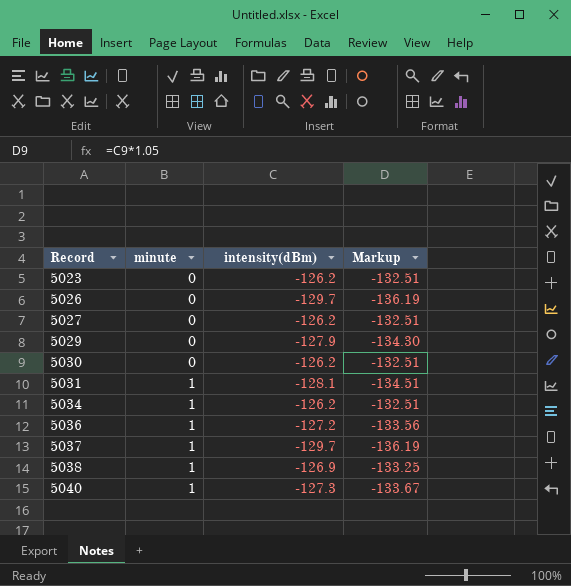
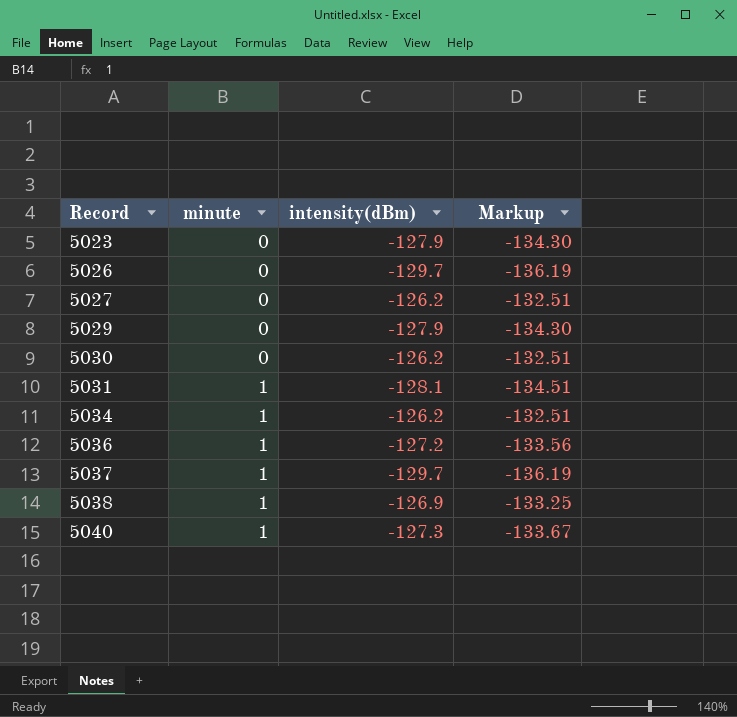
5023 | intensity(dBm): -126.2 -> -127.9
5023 | Markup: -132.51 -> -134.30

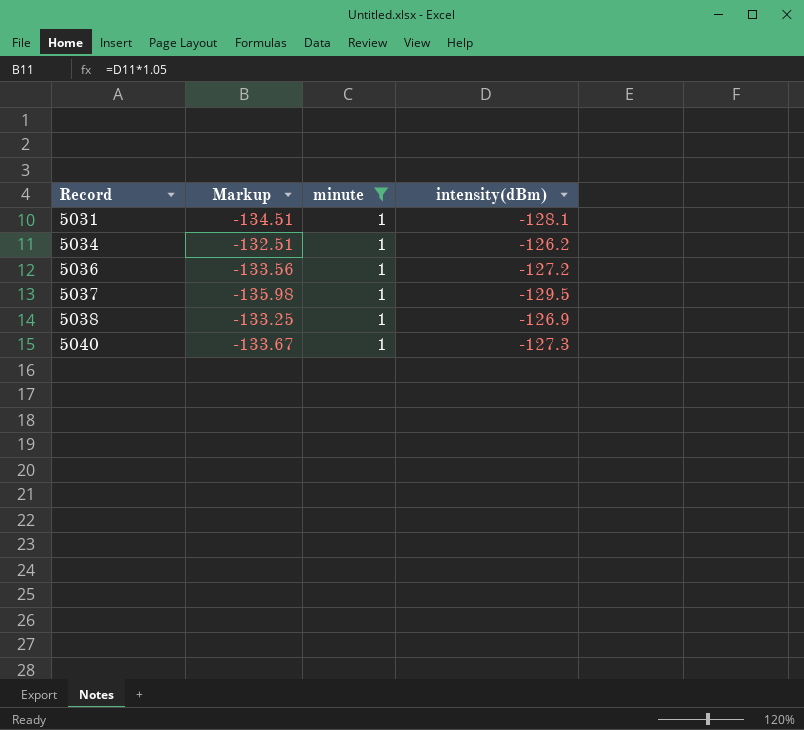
filter: none -> minute = 1
column Markup | position: 4 -> 2
5037 | Markup: -136.19 -> -135.98
5037 | intensity(dBm): -129.7 -> -129.5

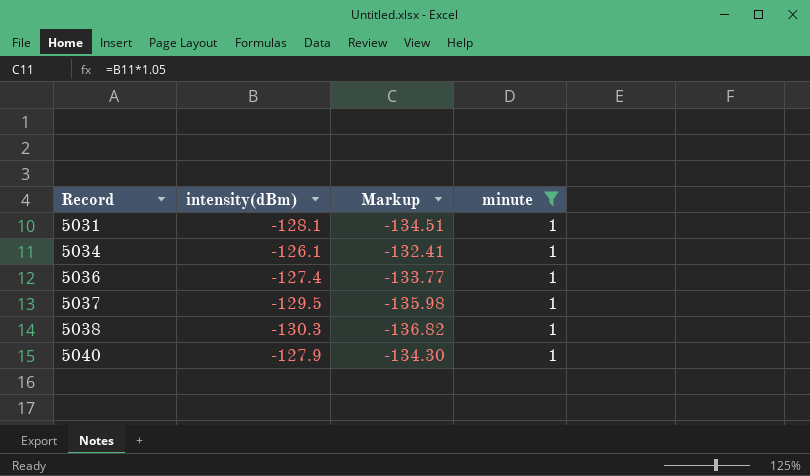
column intensity(dBm) | position: 4 -> 2
5034 | intensity(dBm): -126.2 -> -126.1
5034 | Markup: -132.51 -> -132.41
5036 | intensity(dBm): -127.2 -> -127.4
5036 | Markup: -133.56 -> -133.77
5038 | intensity(dBm): -126.9 -> -130.3
5038 | Markup: -133.25 -> -136.82
5040 | intensity(dBm): -127.3 -> -127.9
5040 | Markup: -133.67 -> -134.30

